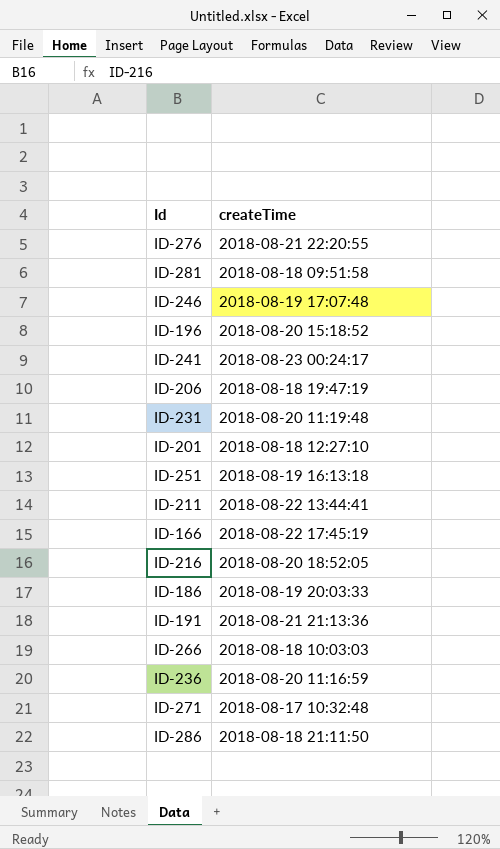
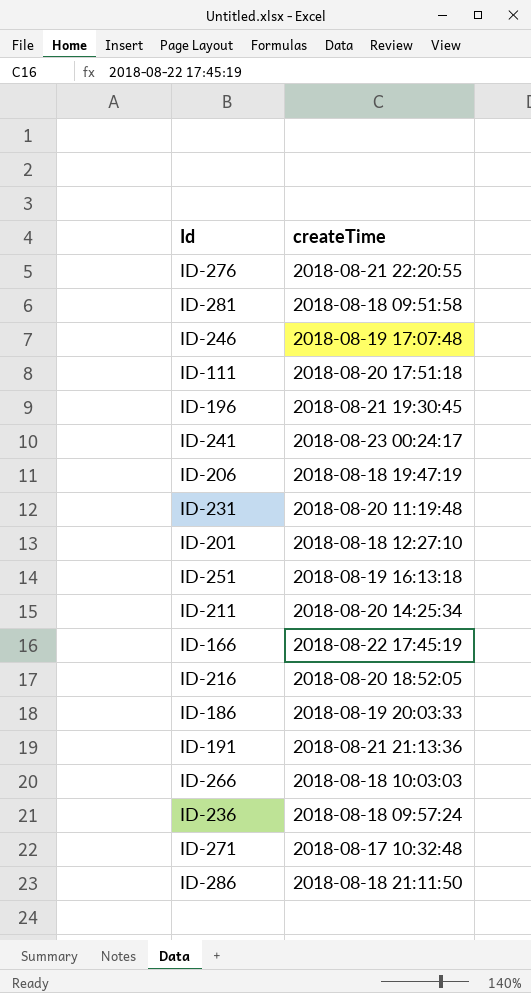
row ID-111: none -> 2018-08-20 17:51:18
ID-196 | createTime: 2018-08-20 15:18:52 -> 2018-08-21 19:30:45
ID-211 | createTime: 2018-08-22 13:44:41 -> 2018-08-20 14:25:34
ID-236 | createTime: 2018-08-20 11:16:59 -> 2018-08-18 09:57:24

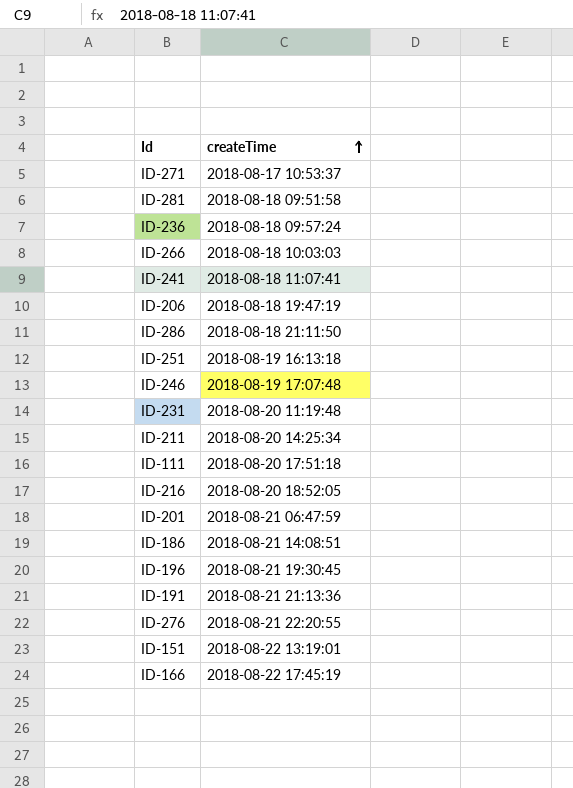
row order: none -> createTime ascending
ID-271 | createTime: 2018-08-17 10:32:48 -> 2018-08-17 10:53:37
ID-241 | createTime: 2018-08-23 00:24:17 -> 2018-08-18 11:07:41
ID-201 | createTime: 2018-08-18 12:27:10 -> 2018-08-21 06:47:59
ID-186 | createTime: 2018-08-19 20:03:33 -> 2018-08-21 14:08:51
row ID-151: none -> 2018-08-22 13:19:01

